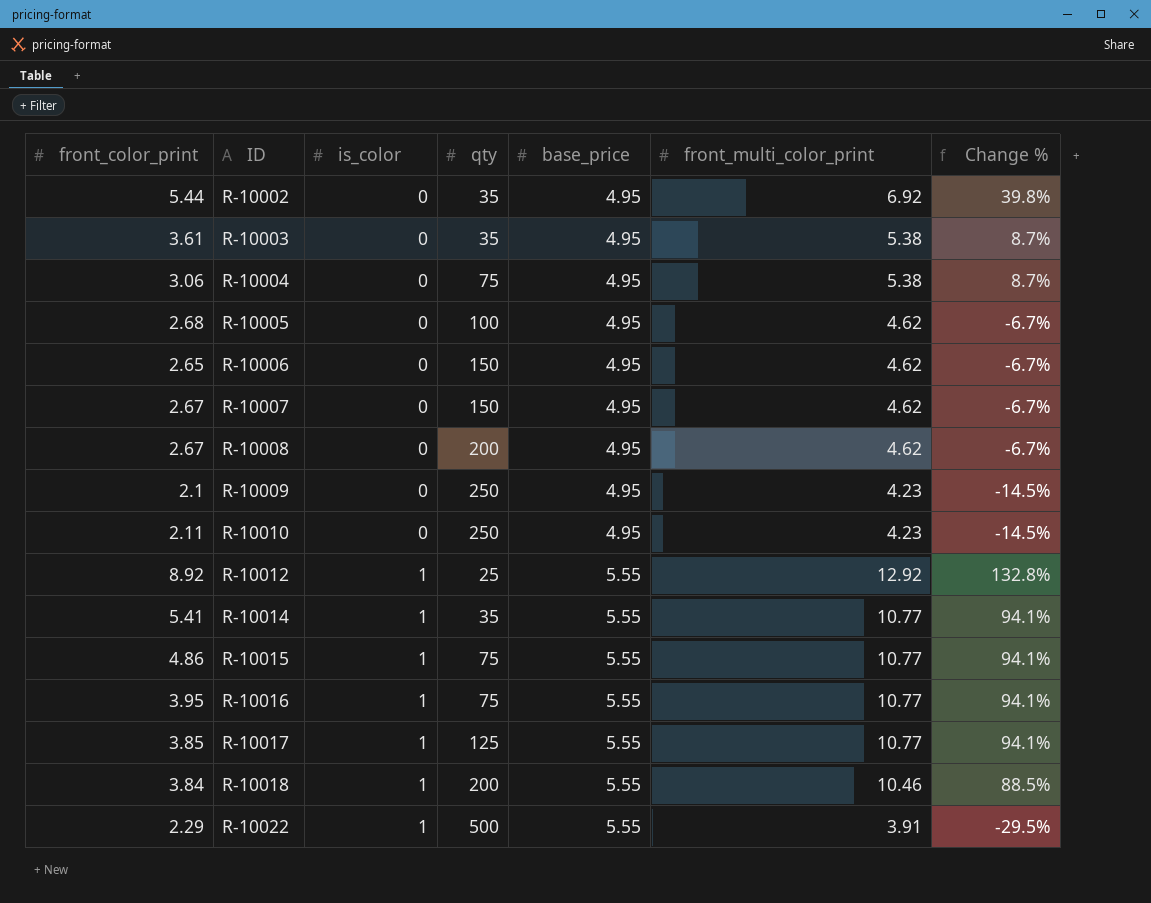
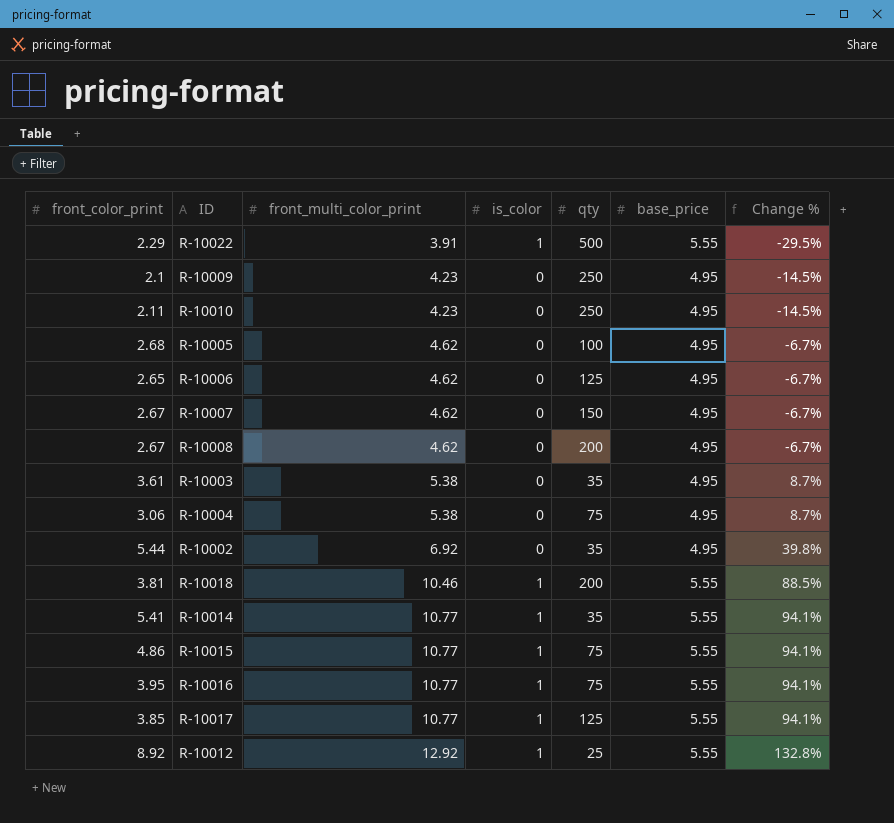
row order: ID ascending -> front_multi_color_print ascending
column front_multi_color_print | position: 6 -> 3
R-10006 | qty: 150 -> 125
R-10018 | front_color_print: 3.84 -> 3.81

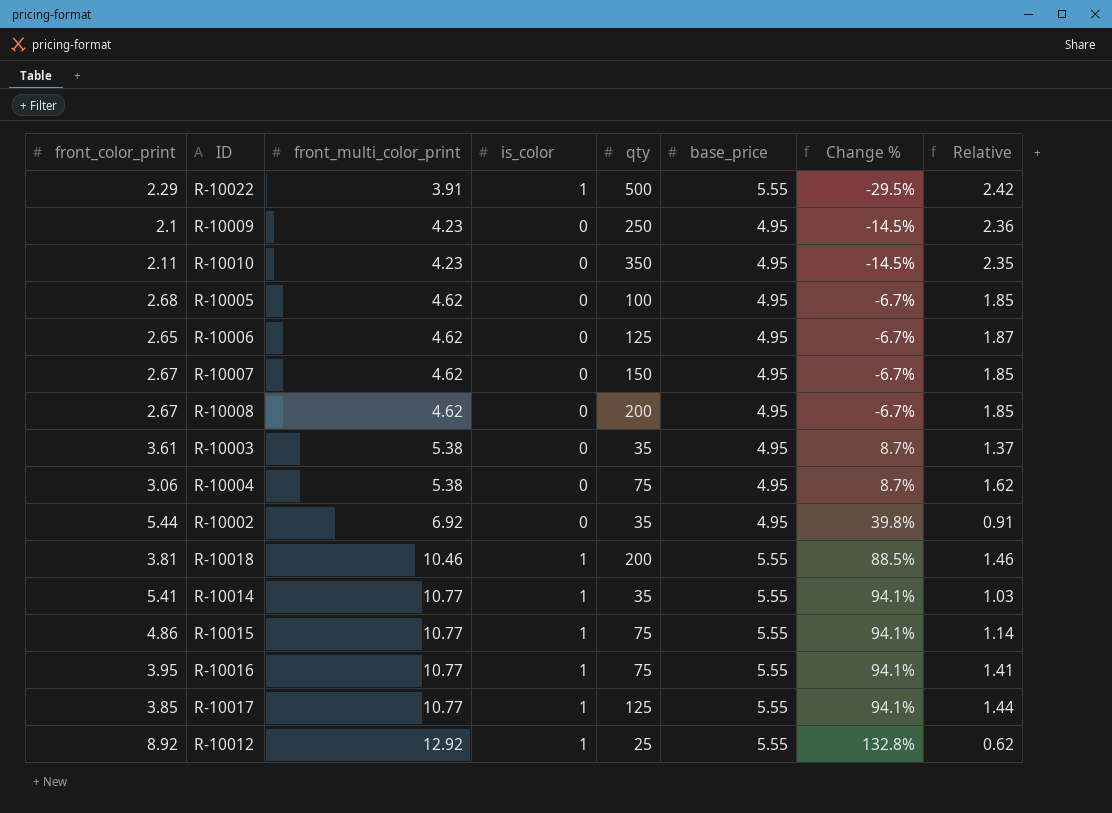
column Relative | formula: none -> [base_price] / [front_color_print]
R-10010 | qty: 250 -> 350

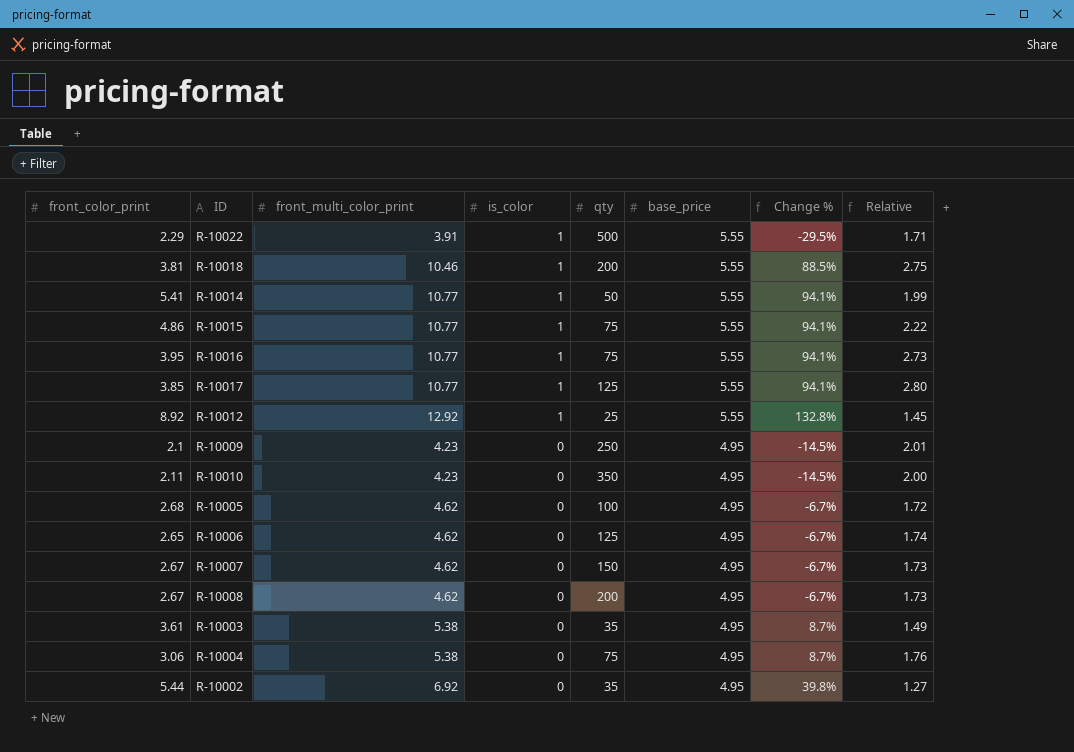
row order: front_multi_color_print ascending -> is_color descending
column Relative | formula: [base_price] / [front_color_print] -> [front_multi_color_print] / [front_color_print]
R-10014 | qty: 35 -> 50

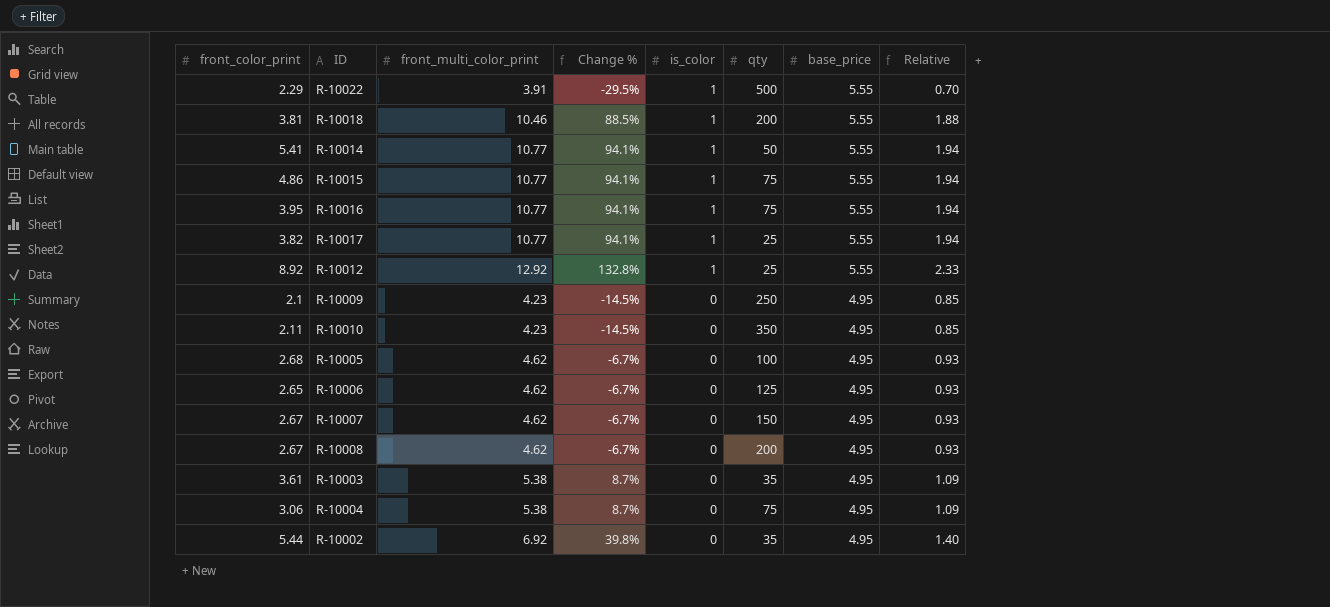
column Change % | position: 7 -> 4
column Relative | formula: [front_multi_color_print] / [front_color_print] -> [front_multi_color_print] / [base_price]
R-10017 | front_color_print: 3.85 -> 3.82
R-10017 | qty: 125 -> 25

